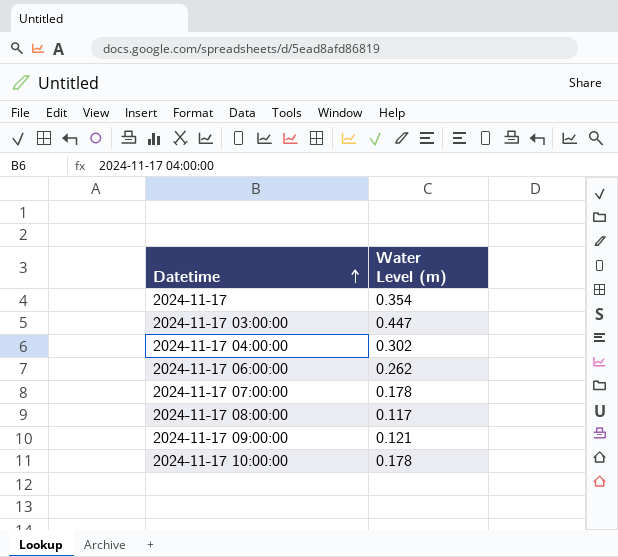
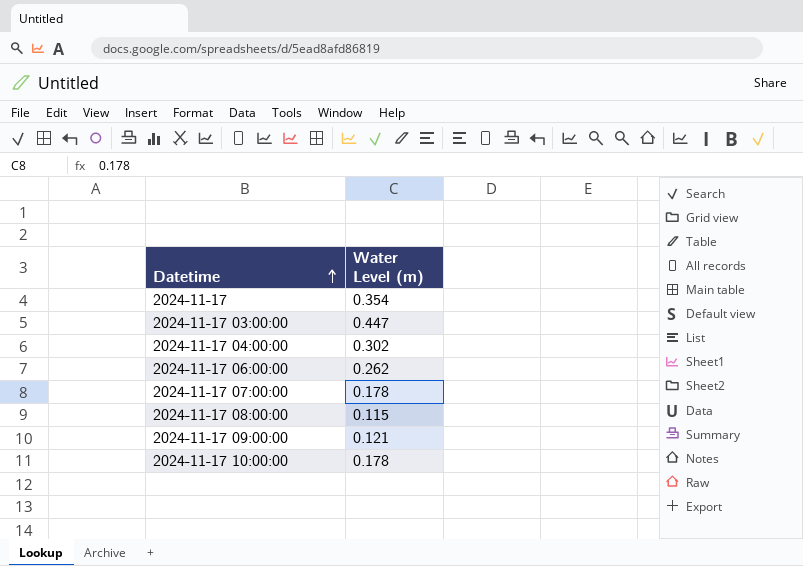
2024-11-17 08:00:00 | Water Level (m): 0.117 -> 0.115

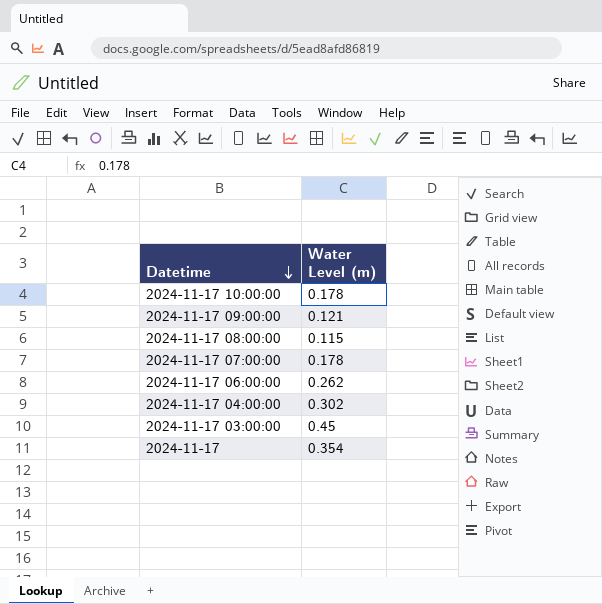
row order: Datetime ascending -> Datetime descending
2024-11-17 03:00:00 | Water Level (m): 0.447 -> 0.45

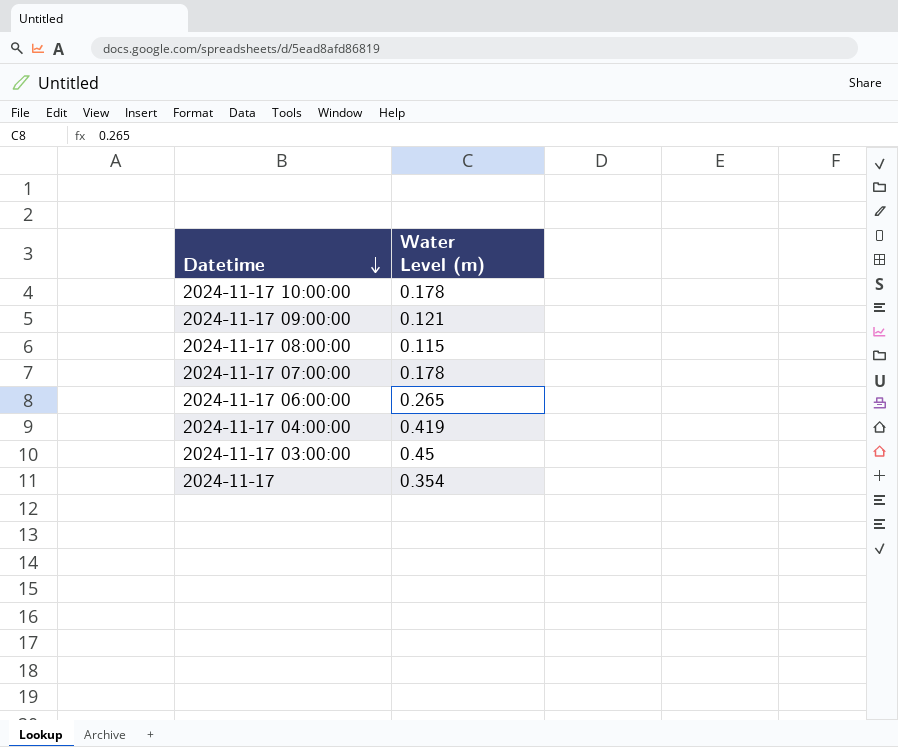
2024-11-17 06:00:00 | Water Level (m): 0.262 -> 0.265
2024-11-17 04:00:00 | Water Level (m): 0.302 -> 0.419

